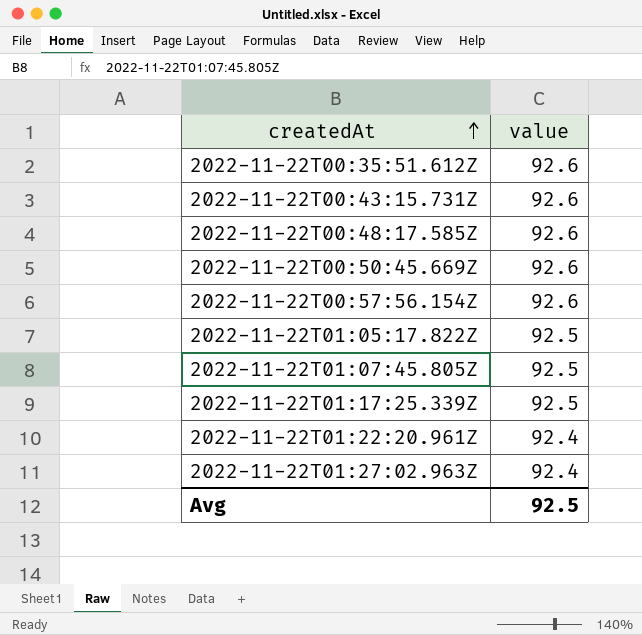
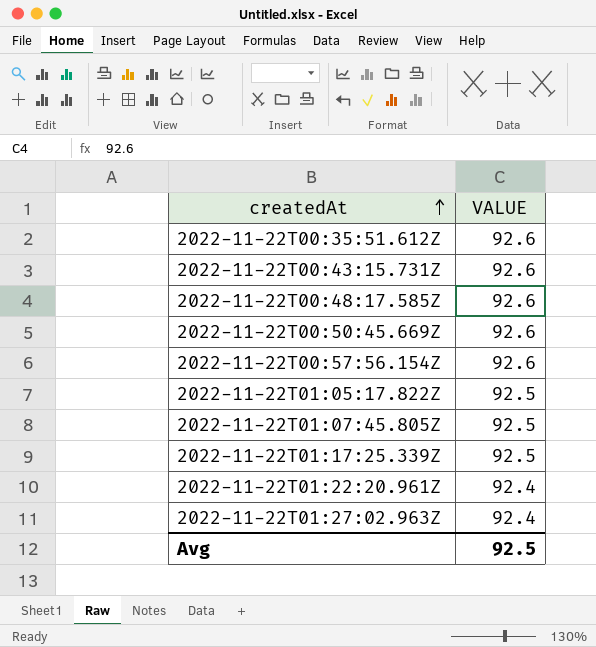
column name: value -> VALUE

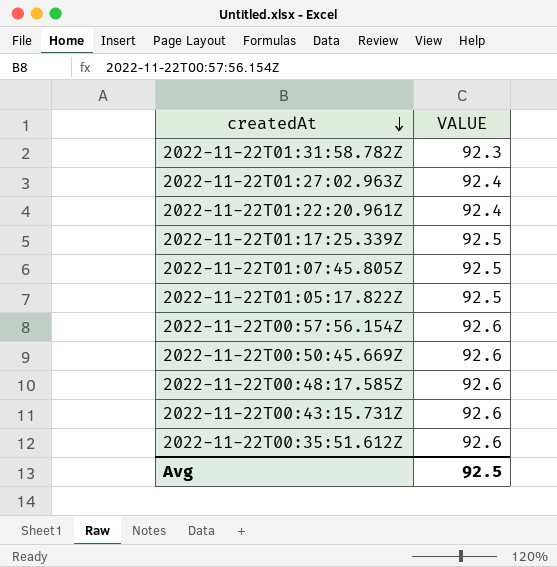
row order: createdAt ascending -> createdAt descending
row 2022-11-22T01:31:58.782Z: none -> 92.3

